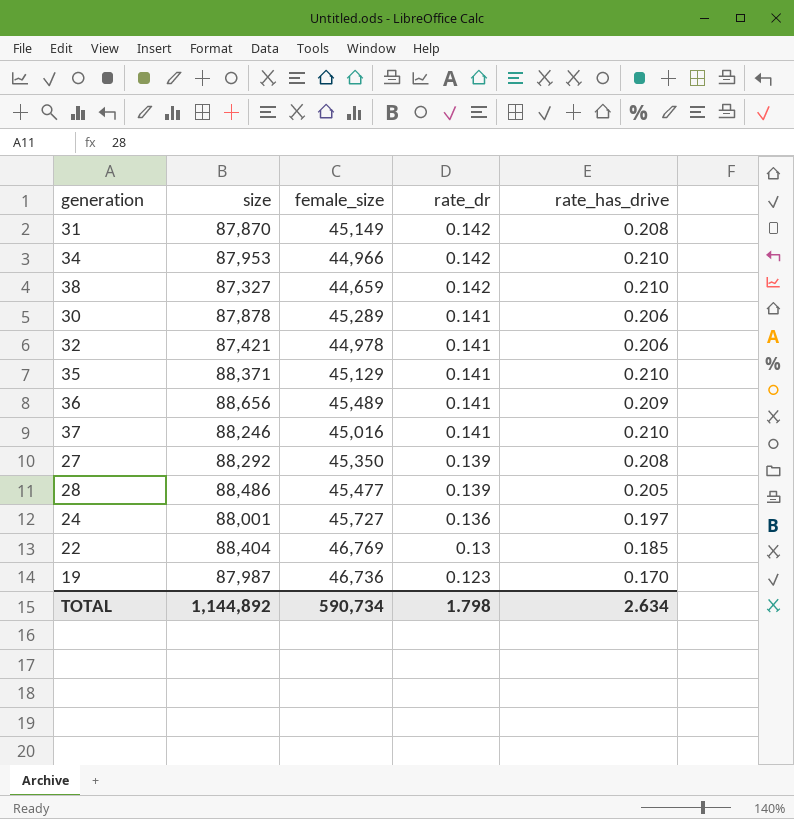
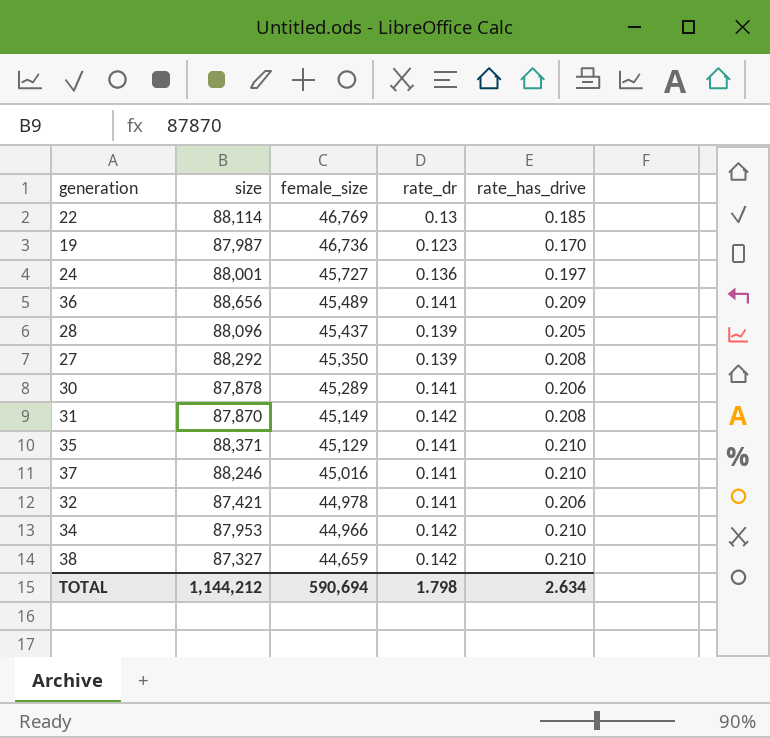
row order: rate_dr descending -> female_size descending
22 | size: 88,404 -> 88,114
28 | size: 88,486 -> 88,096
28 | female_size: 45,477 -> 45,437
TOTAL | size: 1,144,892 -> 1,144,212
TOTAL | female_size: 590,734 -> 590,694

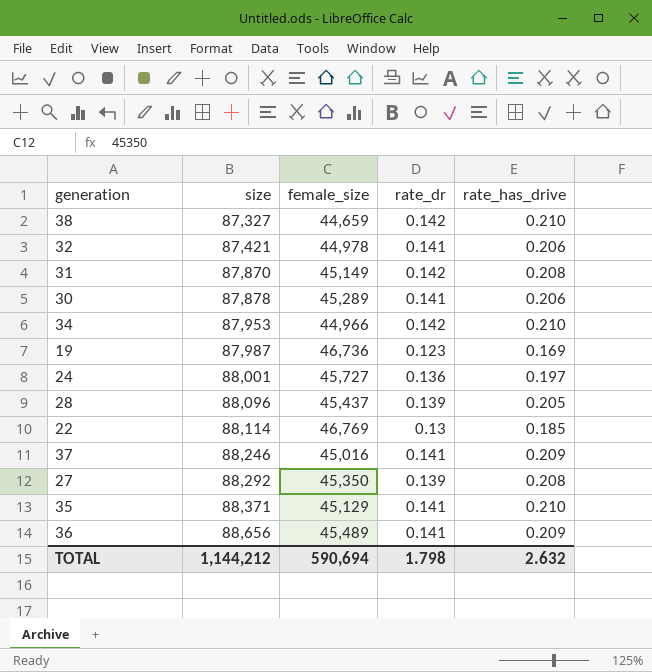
row order: female_size descending -> size ascending
19 | rate_has_drive: 0.170 -> 0.169
37 | rate_has_drive: 0.210 -> 0.209
TOTAL | rate_has_drive: 2.634 -> 2.632

